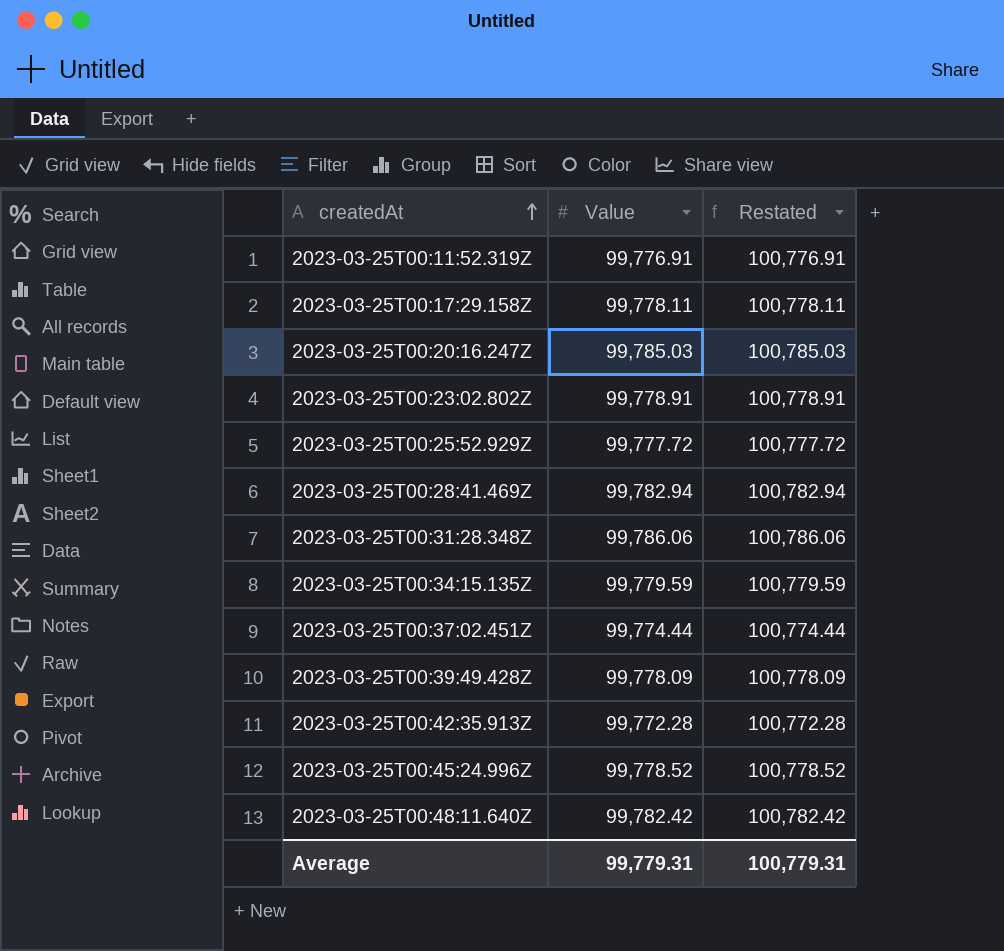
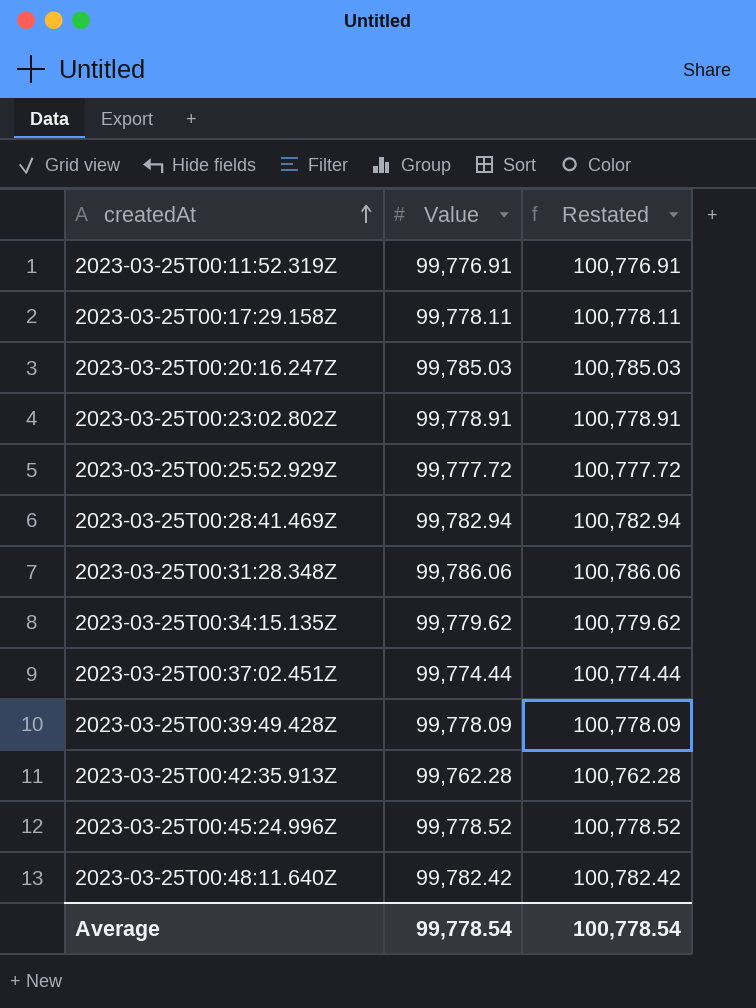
2023-03-25T00:34:15.135Z | Value: 99,779.59 -> 99,779.62
2023-03-25T00:34:15.135Z | Restated: 100,779.59 -> 100,779.62
2023-03-25T00:42:35.913Z | Value: 99,772.28 -> 99,762.28
2023-03-25T00:42:35.913Z | Restated: 100,772.28 -> 100,762.28
Average | Value: 99,779.31 -> 99,778.54
Average | Restated: 100,779.31 -> 100,778.54

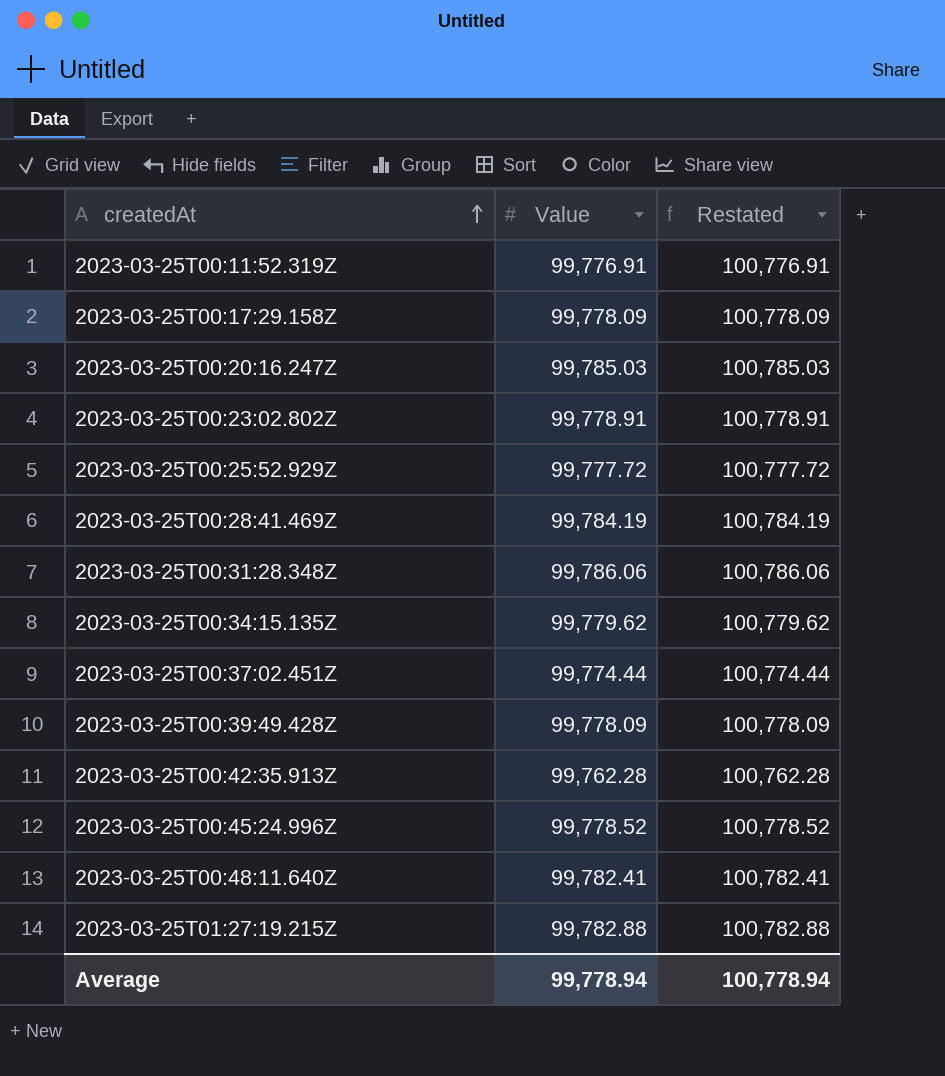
2023-03-25T00:17:29.158Z | Value: 99,778.11 -> 99,778.09
2023-03-25T00:17:29.158Z | Restated: 100,778.11 -> 100,778.09
2023-03-25T00:28:41.469Z | Value: 99,782.94 -> 99,784.19
2023-03-25T00:28:41.469Z | Restated: 100,782.94 -> 100,784.19
2023-03-25T00:48:11.640Z | Value: 99,782.42 -> 99,782.41
2023-03-25T00:48:11.640Z | Restated: 100,782.42 -> 100,782.41
row 2023-03-25T01:27:19.215Z: none -> 99,782.88 | 100,782.88
Average | Value: 99,778.54 -> 99,778.94
Average | Restated: 100,778.54 -> 100,778.94

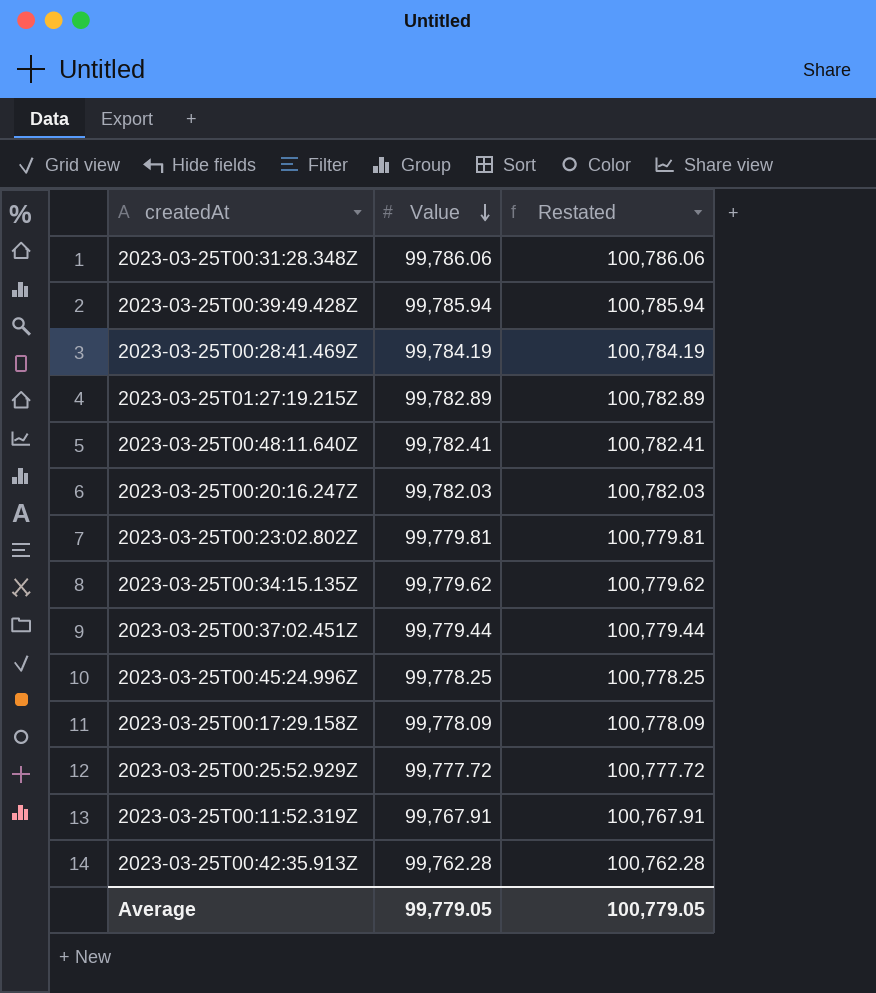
row order: createdAt ascending -> Value descending
2023-03-25T00:39:49.428Z | Value: 99,778.09 -> 99,785.94
2023-03-25T00:39:49.428Z | Restated: 100,778.09 -> 100,785.94
2023-03-25T01:27:19.215Z | Value: 99,782.88 -> 99,782.89
2023-03-25T01:27:19.215Z | Restated: 100,782.88 -> 100,782.89
2023-03-25T00:20:16.247Z | Value: 99,785.03 -> 99,782.03
2023-03-25T00:20:16.247Z | Restated: 100,785.03 -> 100,782.03
2023-03-25T00:23:02.802Z | Value: 99,778.91 -> 99,779.81
2023-03-25T00:23:02.802Z | Restated: 100,778.91 -> 100,779.81
2023-03-25T00:37:02.451Z | Value: 99,774.44 -> 99,779.44
2023-03-25T00:37:02.451Z | Restated: 100,774.44 -> 100,779.44
2023-03-25T00:45:24.996Z | Value: 99,778.52 -> 99,778.25
2023-03-25T00:45:24.996Z | Restated: 100,778.52 -> 100,778.25
2023-03-25T00:11:52.319Z | Value: 99,776.91 -> 99,767.91
2023-03-25T00:11:52.319Z | Restated: 100,776.91 -> 100,767.91
Average | Value: 99,778.94 -> 99,779.05
Average | Restated: 100,778.94 -> 100,779.05

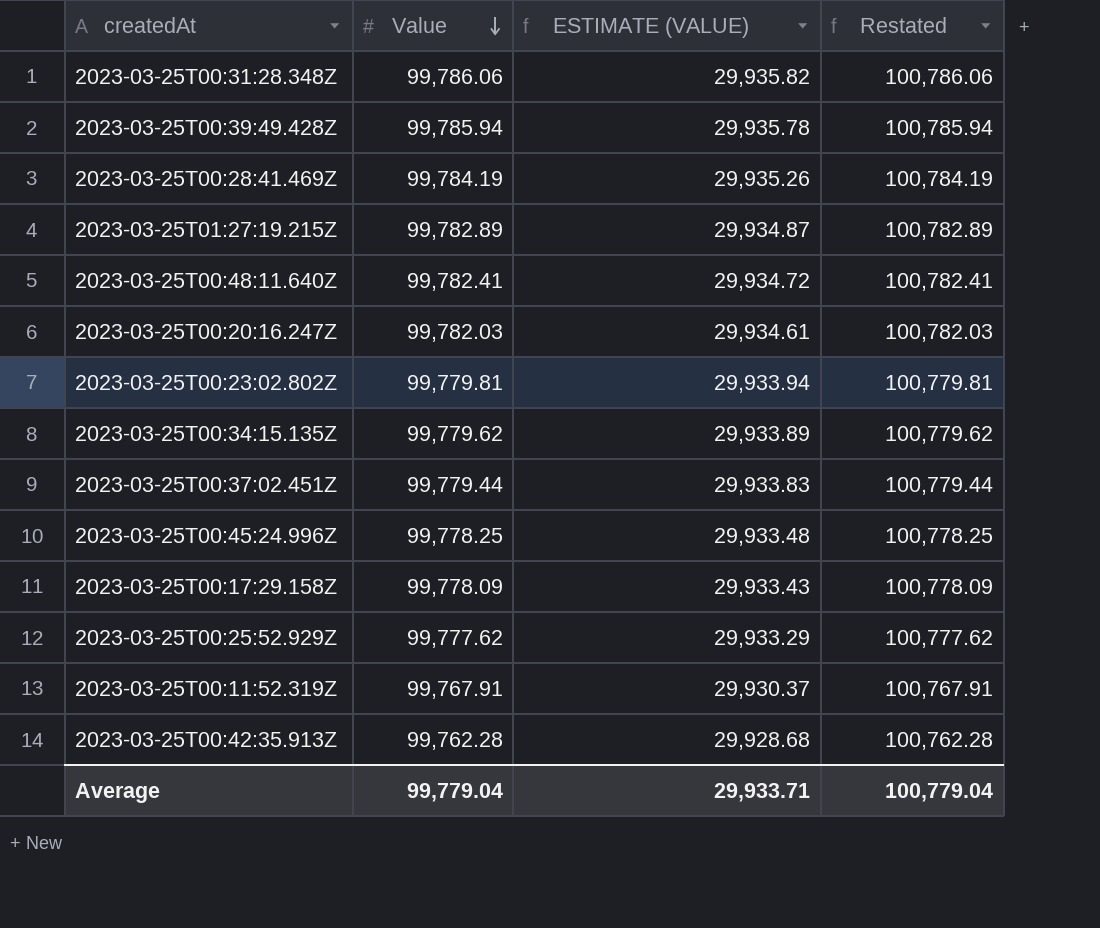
column ESTIMATE (VALUE) | formula: none -> [Value] * 0.3
2023-03-25T00:25:52.929Z | Value: 99,777.72 -> 99,777.62
2023-03-25T00:25:52.929Z | Restated: 100,777.72 -> 100,777.62
Average | Value: 99,779.05 -> 99,779.04
Average | Restated: 100,779.05 -> 100,779.04

